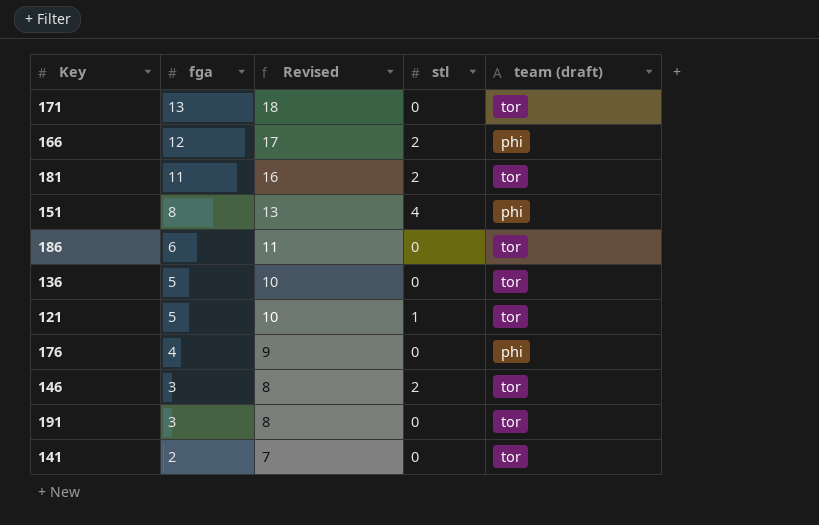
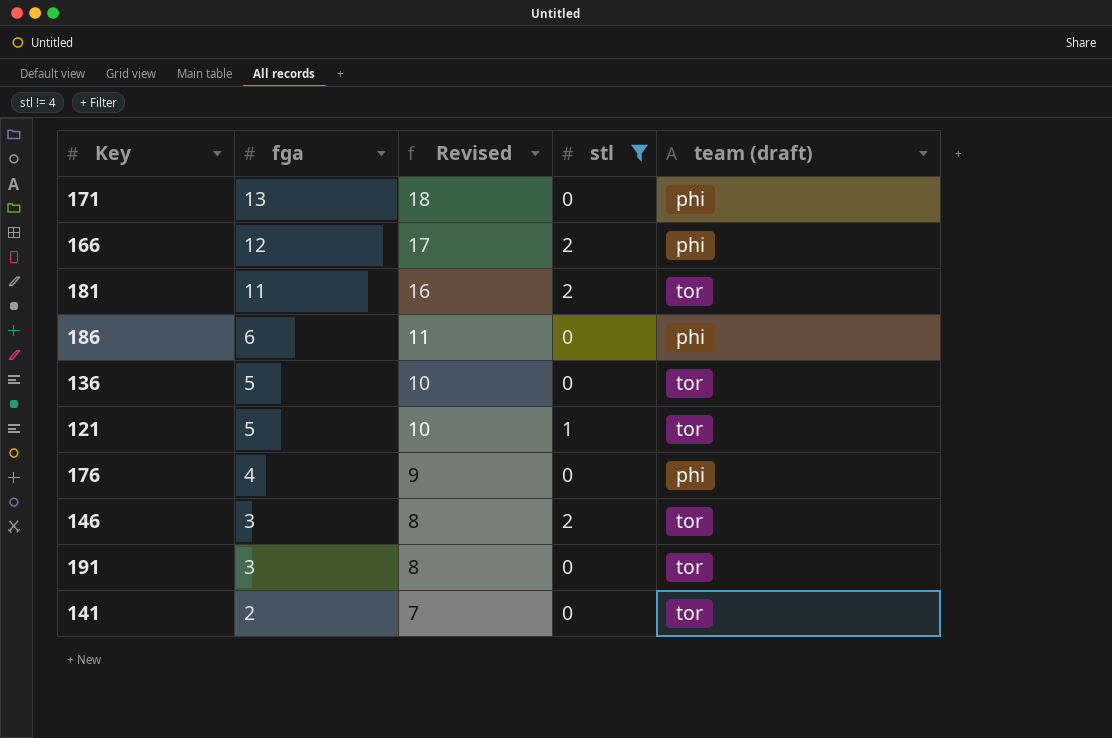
filter: none -> stl != 4
171 | team (draft): tor -> phi
186 | team (draft): tor -> phi

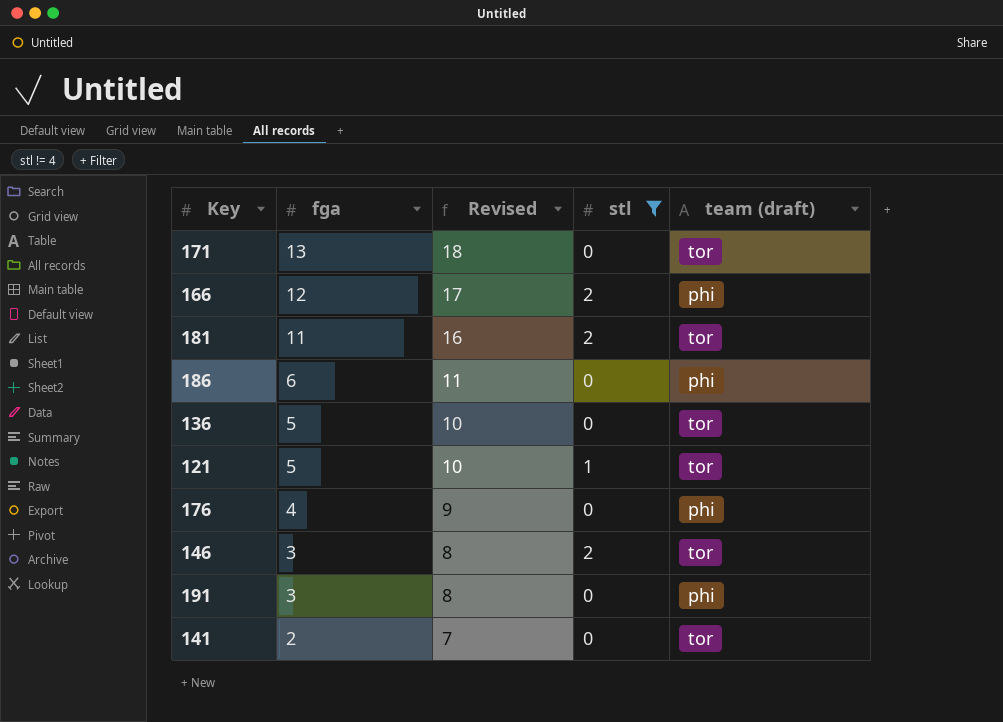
171 | team (draft): phi -> tor
191 | team (draft): tor -> phi

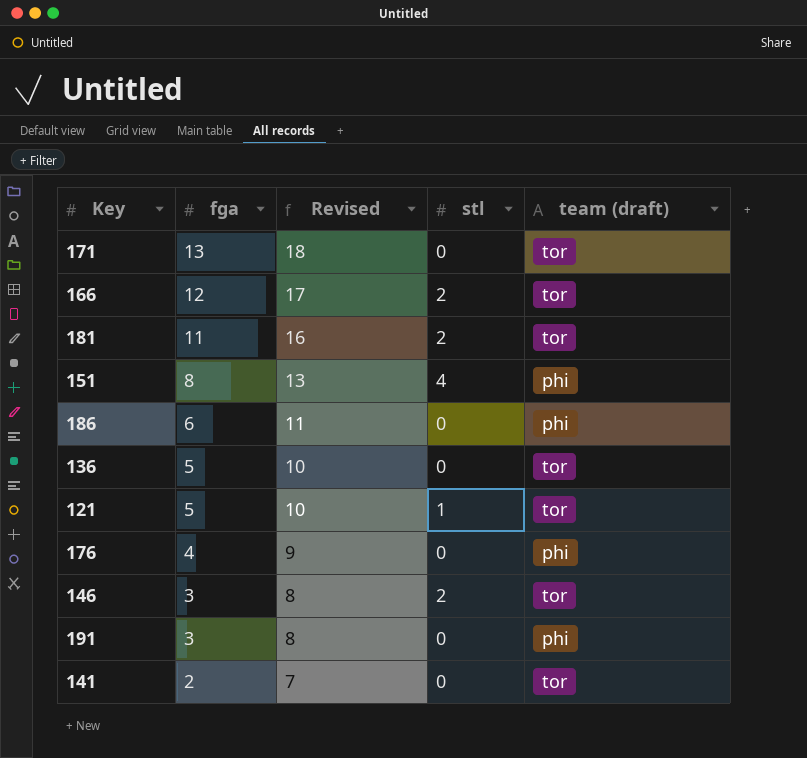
filter: stl != 4 -> none
166 | team (draft): phi -> tor

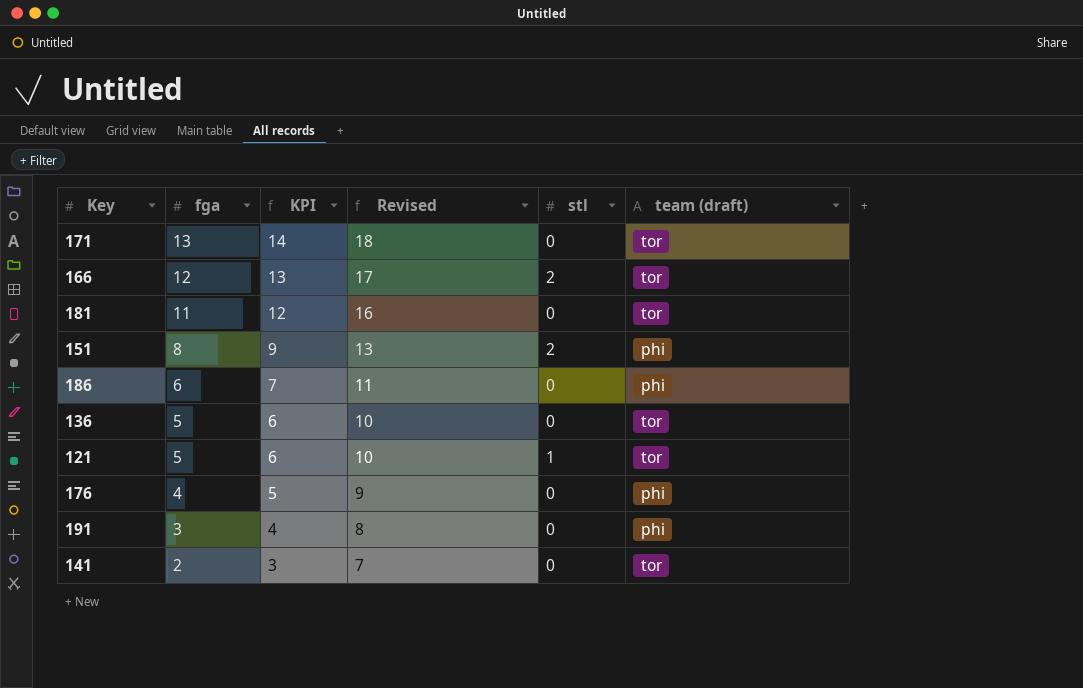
column KPI | formula: none -> [fga] + 1
row 146: 3 | 8 | 2 | tor -> none
181 | stl: 2 -> 0
151 | stl: 4 -> 2

